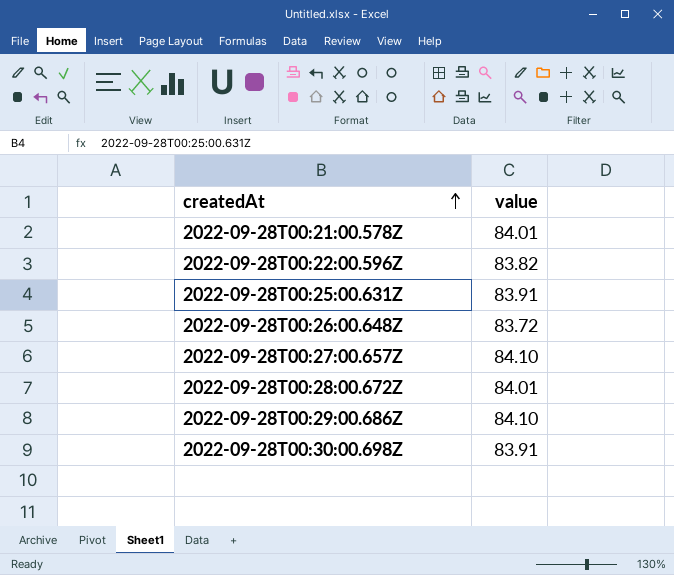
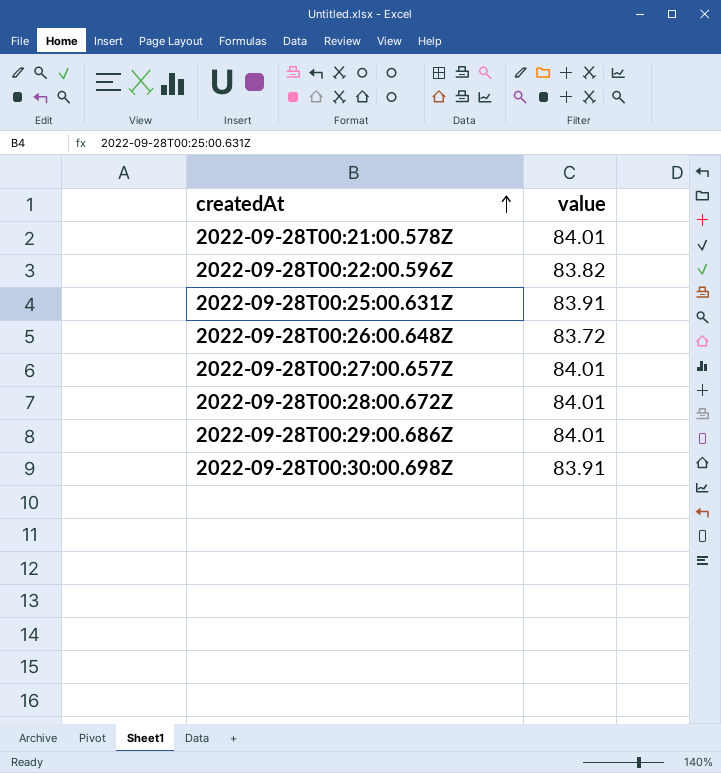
2022-09-28T00:27:00.657Z | value: 84.10 -> 84.01
2022-09-28T00:29:00.686Z | value: 84.10 -> 84.01

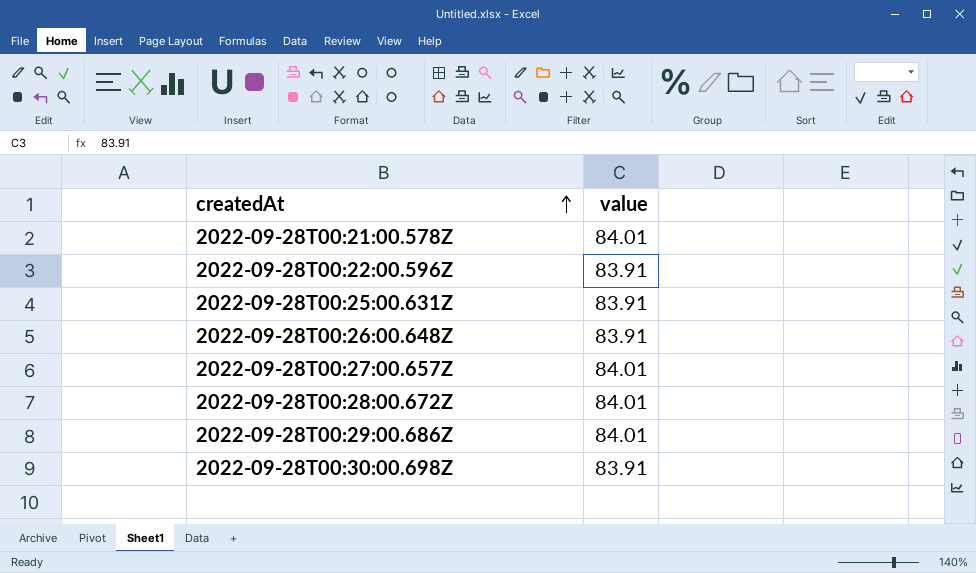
2022-09-28T00:22:00.596Z | value: 83.82 -> 83.91
2022-09-28T00:26:00.648Z | value: 83.72 -> 83.91

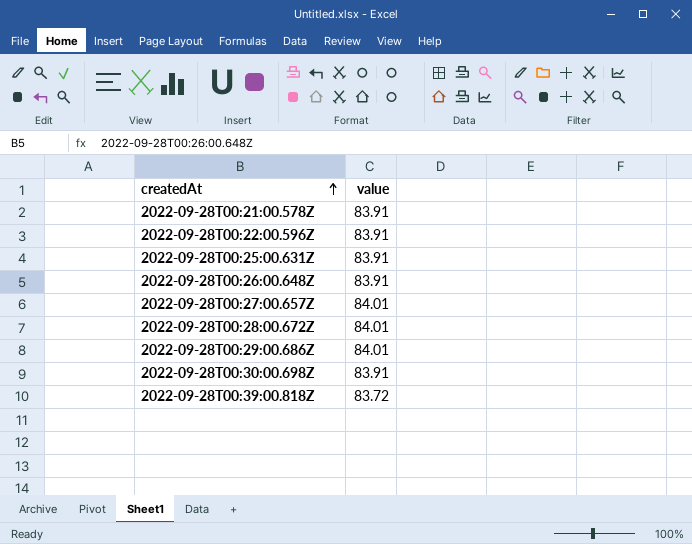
2022-09-28T00:21:00.578Z | value: 84.01 -> 83.91
row 2022-09-28T00:39:00.818Z: none -> 83.72

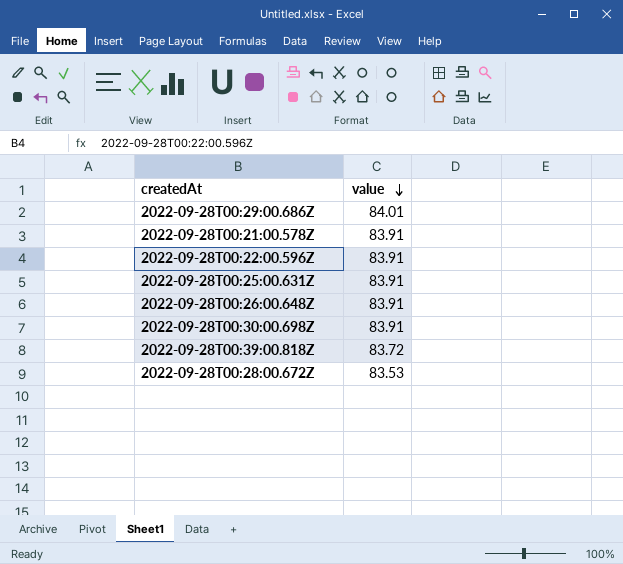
row order: createdAt ascending -> value descending
row 2022-09-28T00:27:00.657Z: 84.01 -> none
2022-09-28T00:28:00.672Z | value: 84.01 -> 83.53

